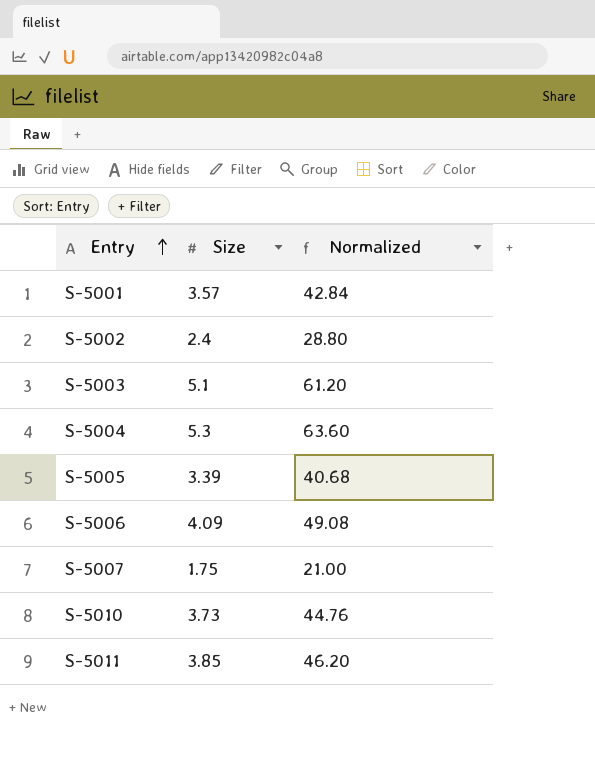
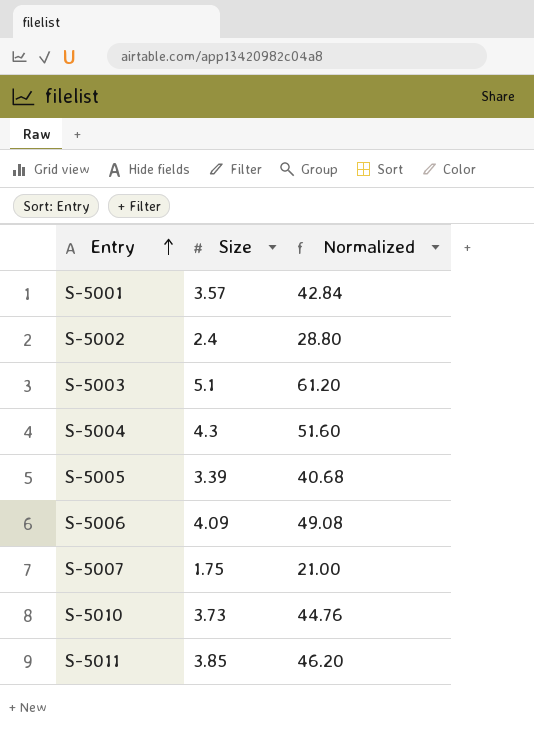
S-5004 | Size: 5.3 -> 4.3
S-5004 | Normalized: 63.60 -> 51.60

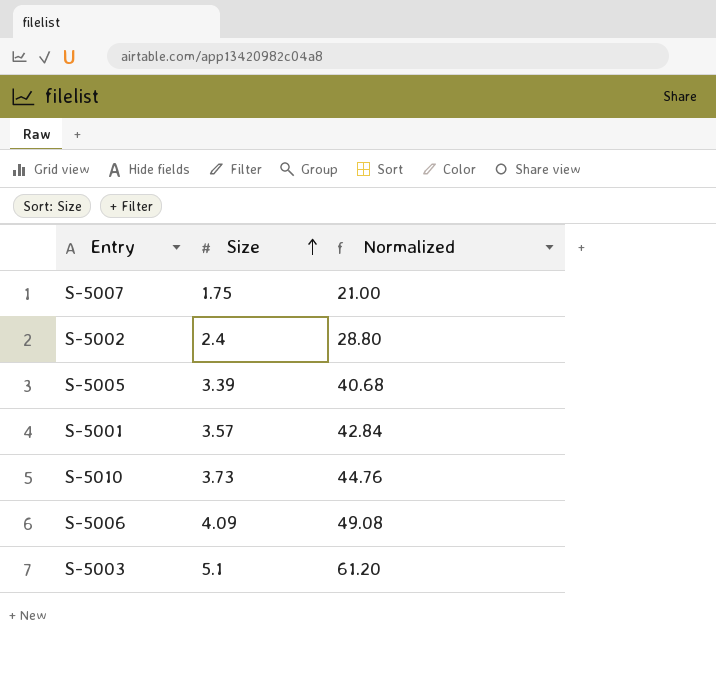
row order: Entry ascending -> Size ascending
row S-5004: 4.3 | 51.60 -> none
row S-5011: 3.85 | 46.20 -> none

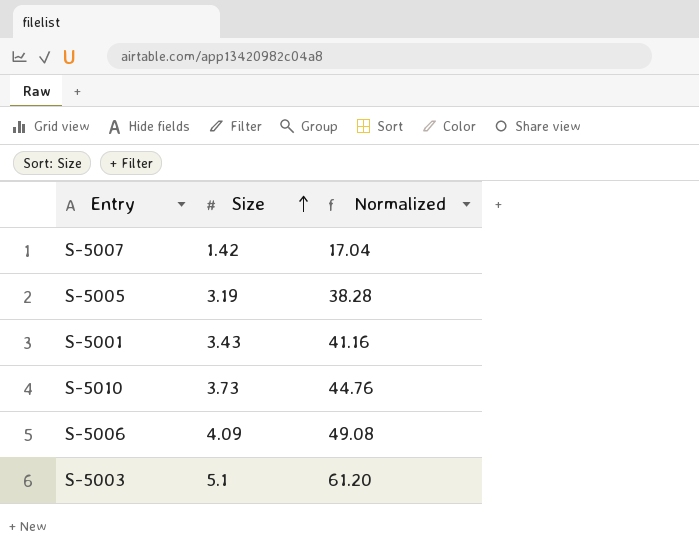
row S-5002: 2.4 | 28.80 -> none
S-5007 | Size: 1.75 -> 1.42
S-5007 | Normalized: 21.00 -> 17.04
S-5005 | Size: 3.39 -> 3.19
S-5005 | Normalized: 40.68 -> 38.28
S-5001 | Size: 3.57 -> 3.43
S-5001 | Normalized: 42.84 -> 41.16

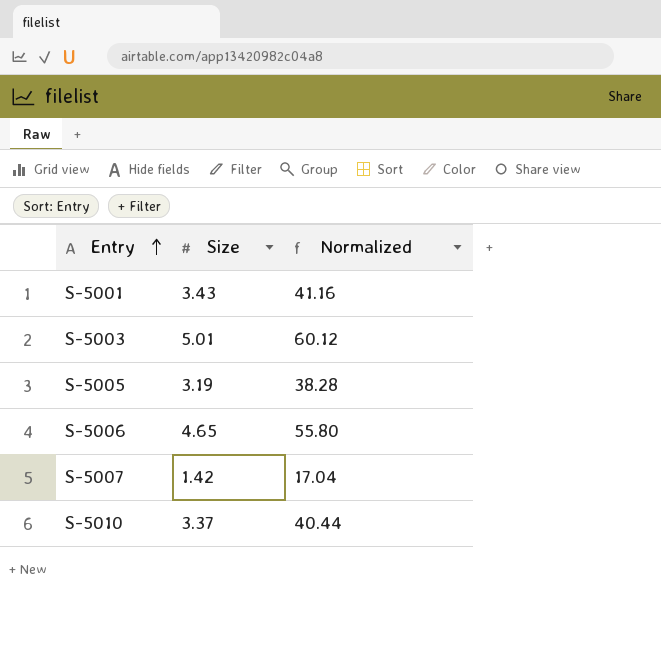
row order: Size ascending -> Entry ascending
S-5003 | Size: 5.1 -> 5.01
S-5003 | Normalized: 61.20 -> 60.12
S-5006 | Size: 4.09 -> 4.65
S-5006 | Normalized: 49.08 -> 55.80
S-5010 | Size: 3.73 -> 3.37
S-5010 | Normalized: 44.76 -> 40.44

